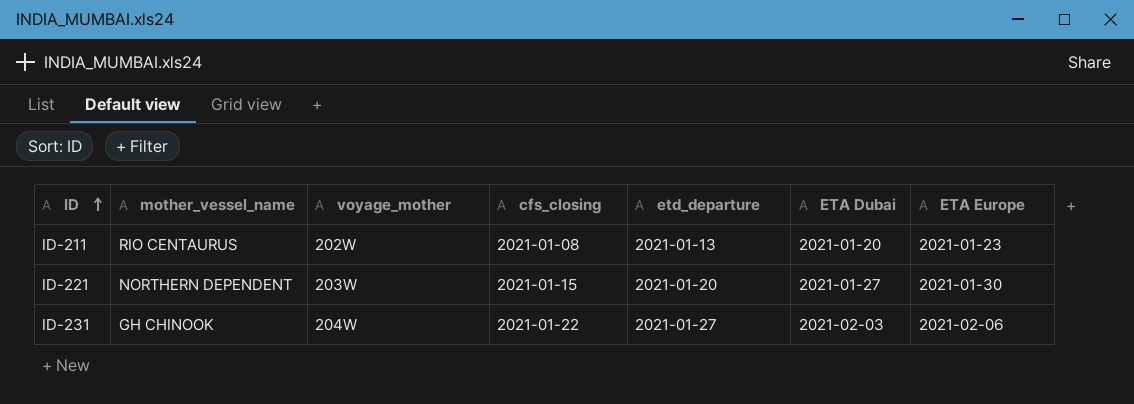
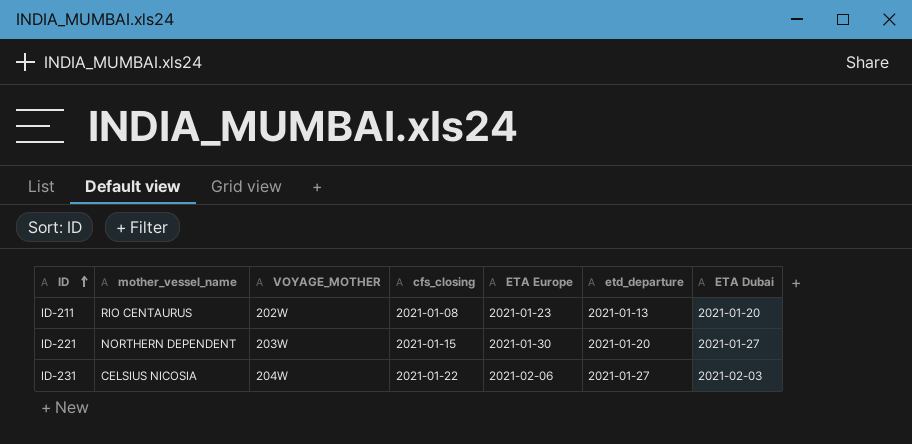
column name: voyage_mother -> VOYAGE_MOTHER
column ETA Europe | position: 7 -> 5
ID-231 | mother_vessel_name: GH CHINOOK -> CELSIUS NICOSIA

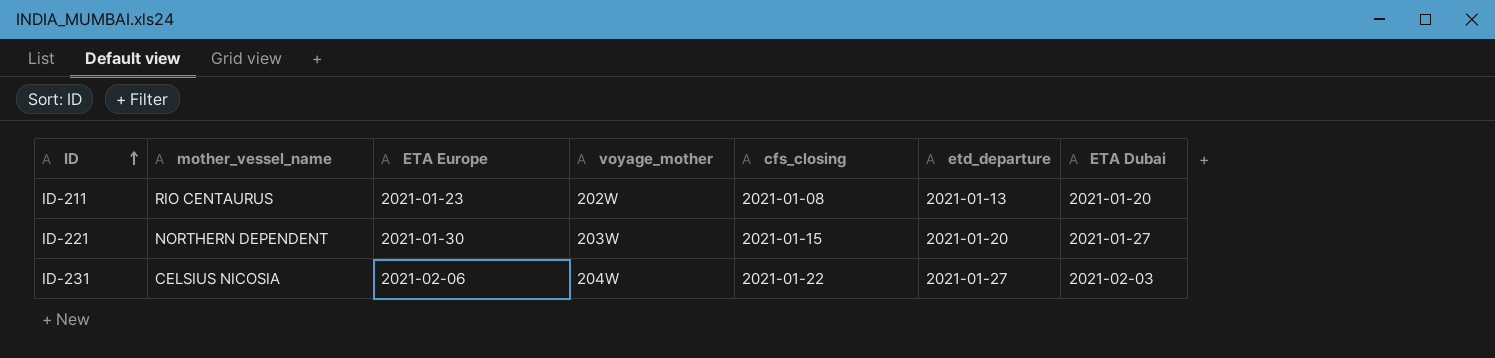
column ETA Europe | position: 5 -> 3
column name: VOYAGE_MOTHER -> voyage_mother

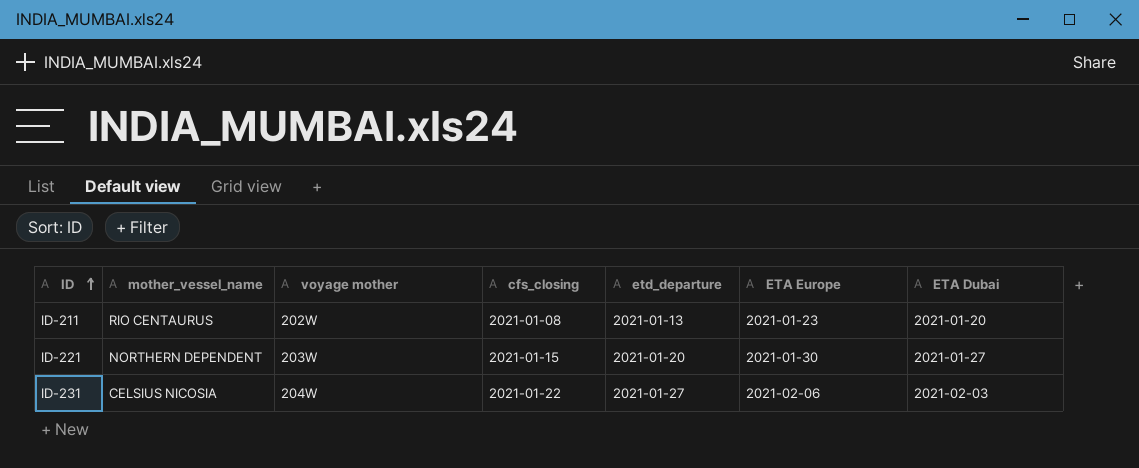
column name: voyage_mother -> voyage mother
column ETA Europe | position: 3 -> 6

